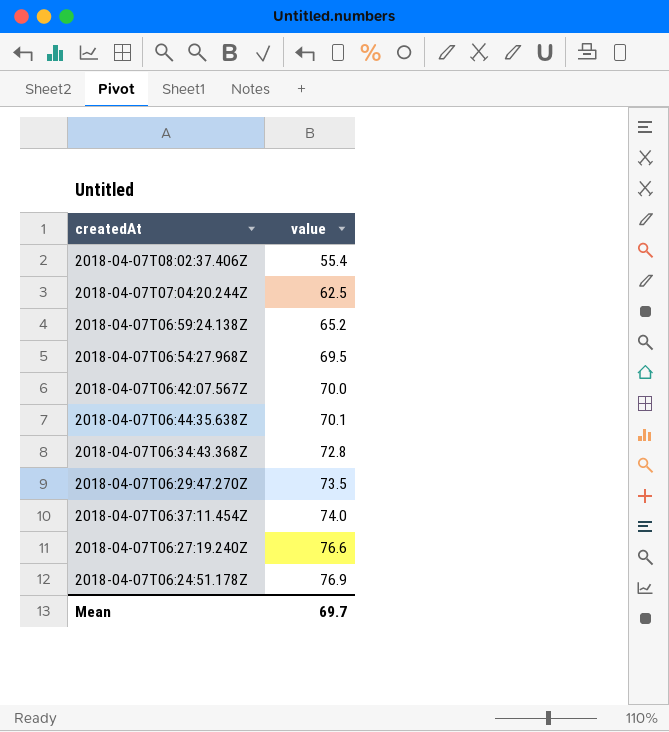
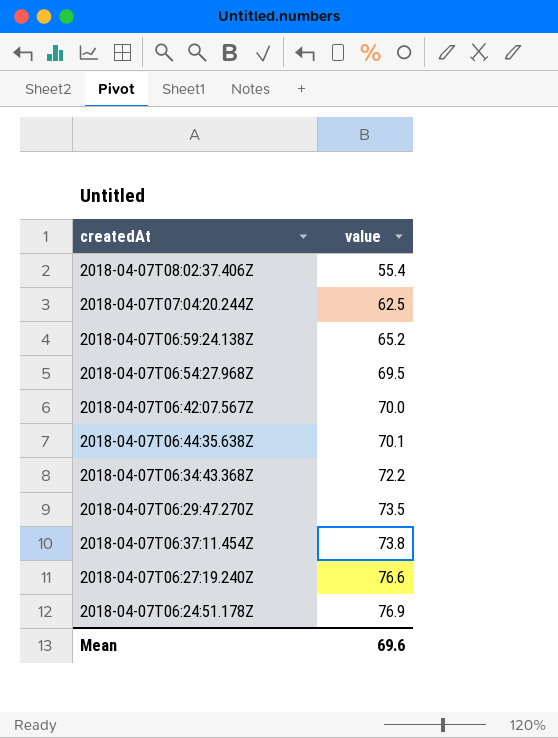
2018-04-07T06:34:43.368Z | value: 72.8 -> 72.2
2018-04-07T06:37:11.454Z | value: 74.0 -> 73.8
Mean | value: 69.7 -> 69.6

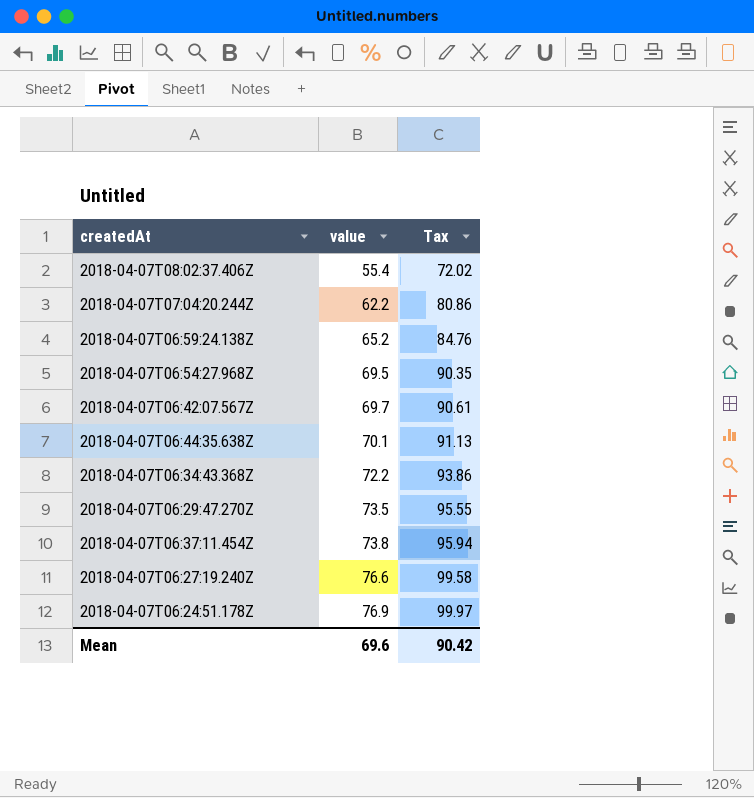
column Tax | formula: none -> [value] * 1.3
2018-04-07T07:04:20.244Z | value: 62.5 -> 62.2
2018-04-07T06:42:07.567Z | value: 70.0 -> 69.7

